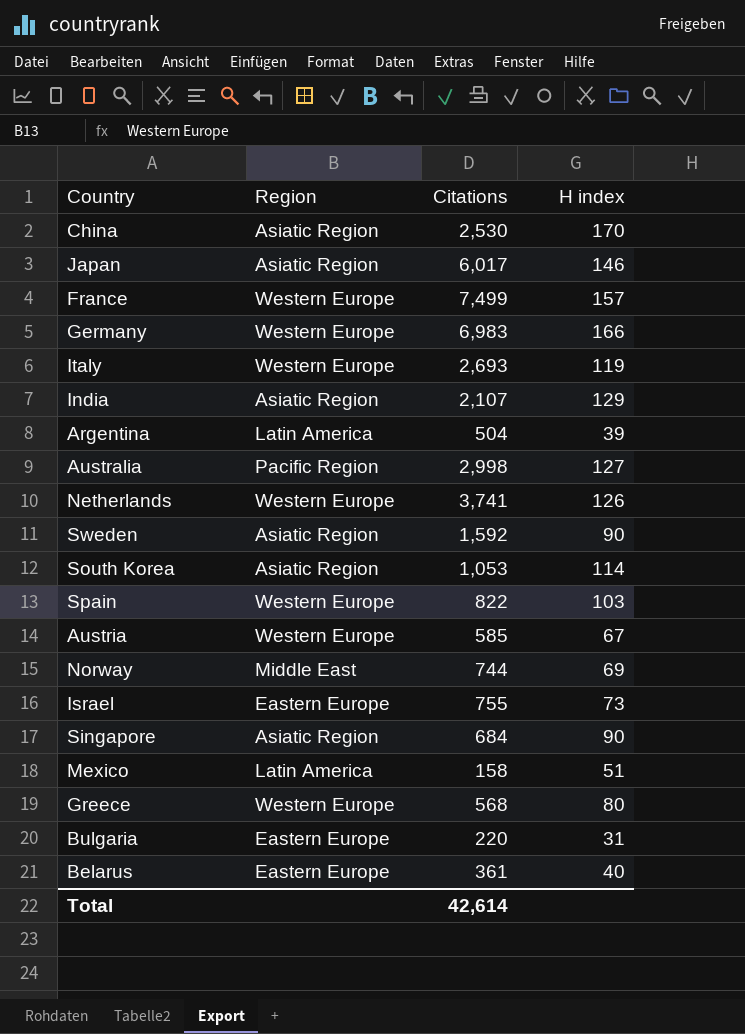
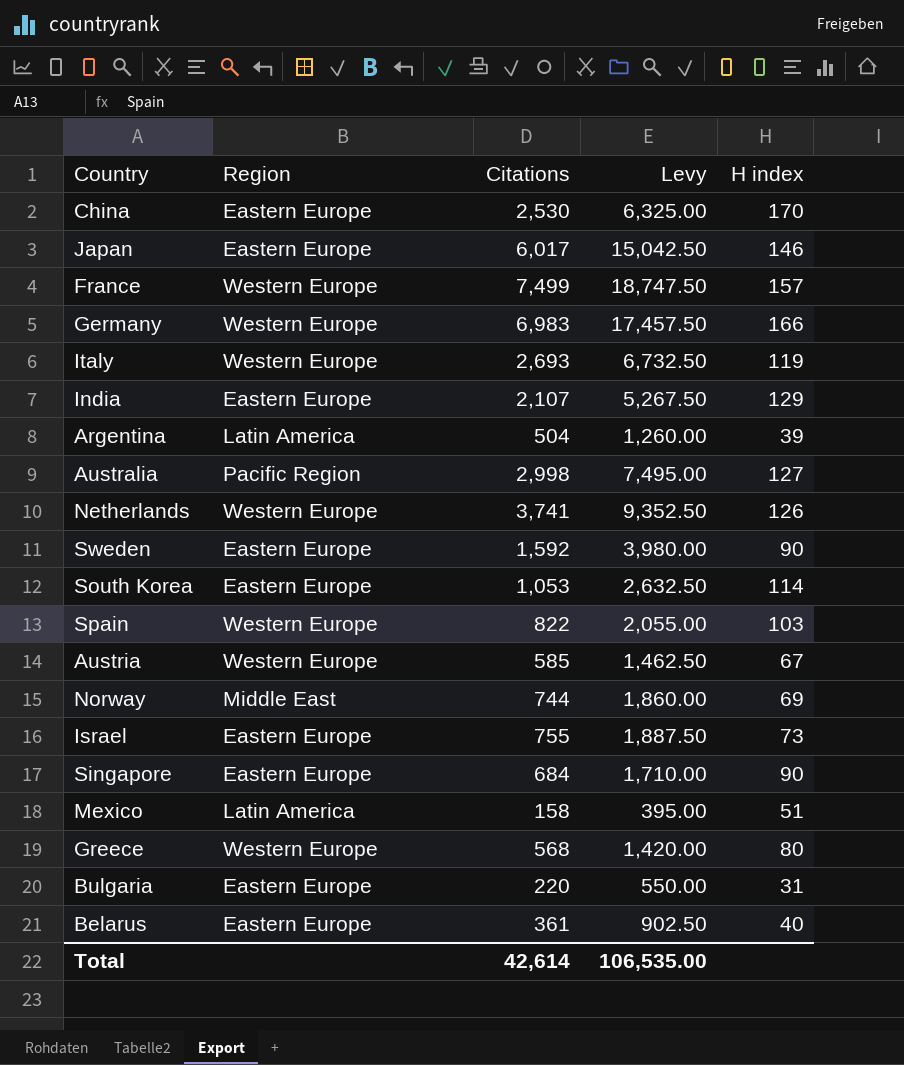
column Levy | formula: none -> [Citations] * 2.5
China | Region: Asiatic Region -> Eastern Europe
Japan | Region: Asiatic Region -> Eastern Europe
India | Region: Asiatic Region -> Eastern Europe
Sweden | Region: Asiatic Region -> Eastern Europe
South Korea | Region: Asiatic Region -> Eastern Europe
Singapore | Region: Asiatic Region -> Eastern Europe

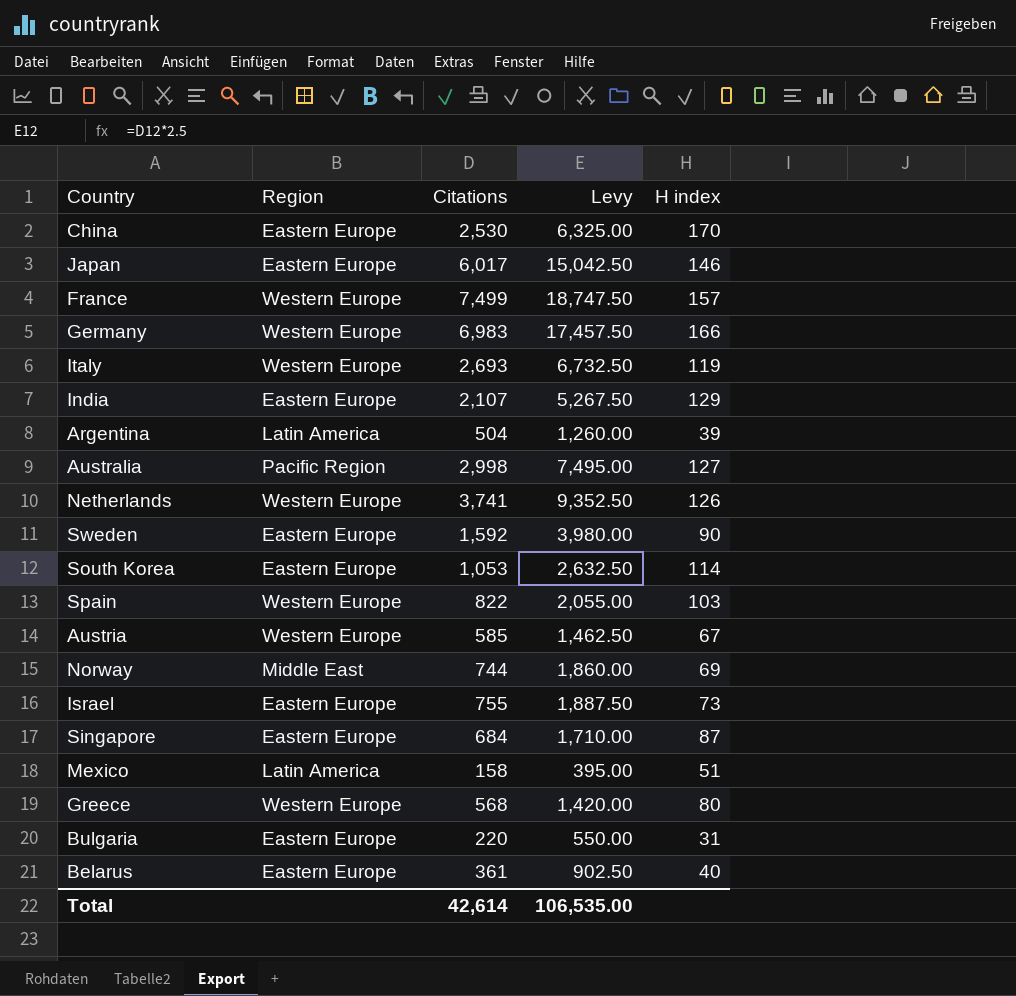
Singapore | H index: 90 -> 87

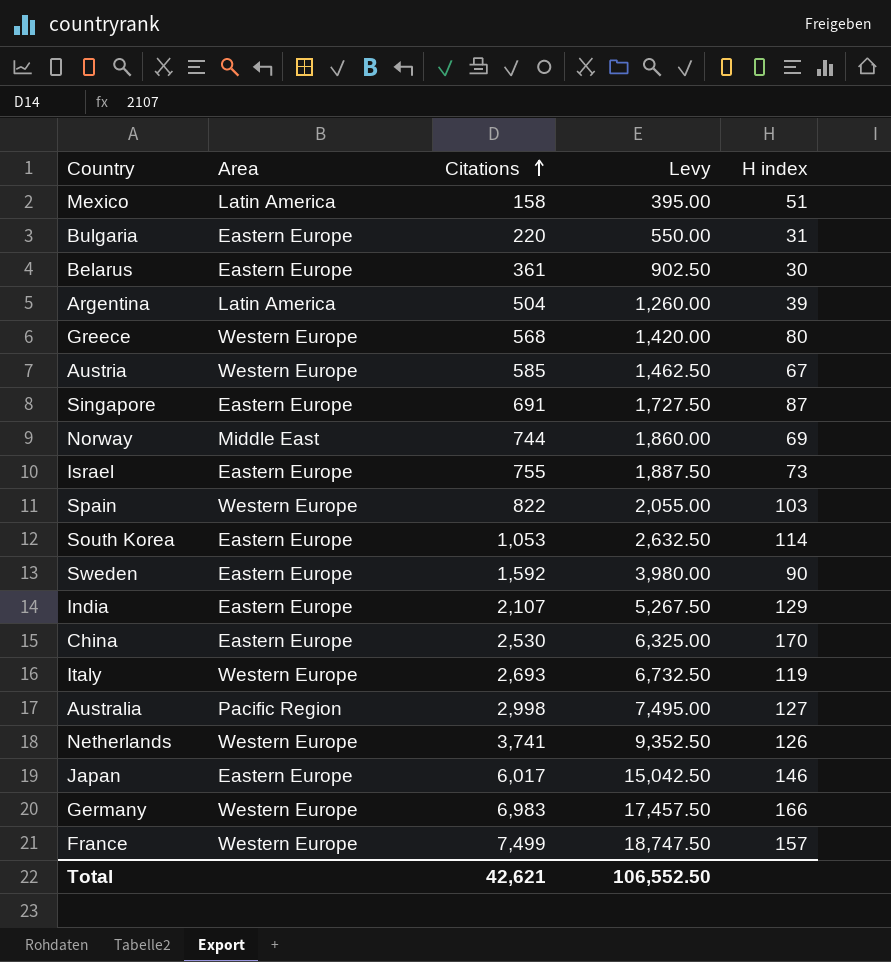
row order: none -> Citations ascending
column name: Region -> Area
Belarus | H index: 40 -> 30
Singapore | Citations: 684 -> 691
Singapore | Levy: 1,710.00 -> 1,727.50
Total | Citations: 42,614 -> 42,621
Total | Levy: 106,535.00 -> 106,552.50

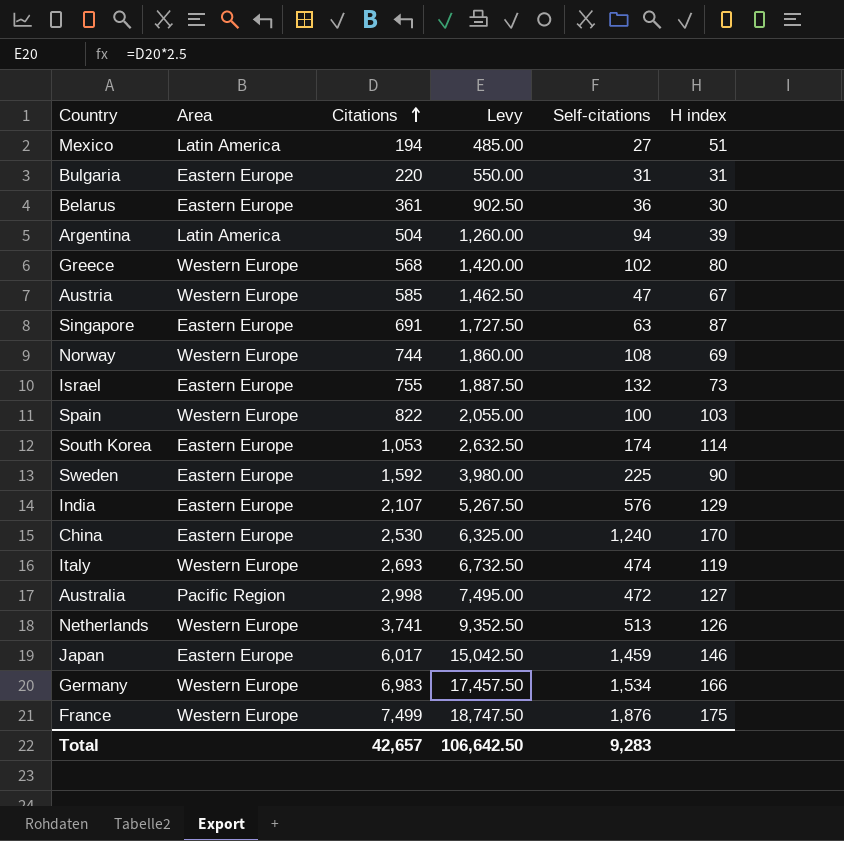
column Self-citations | position: none -> 5
Mexico | Citations: 158 -> 194
Mexico | Levy: 395.00 -> 485.00
Norway | Area: Middle East -> Western Europe
France | H index: 157 -> 175
Total | Citations: 42,621 -> 42,657
Total | Levy: 106,552.50 -> 106,642.50

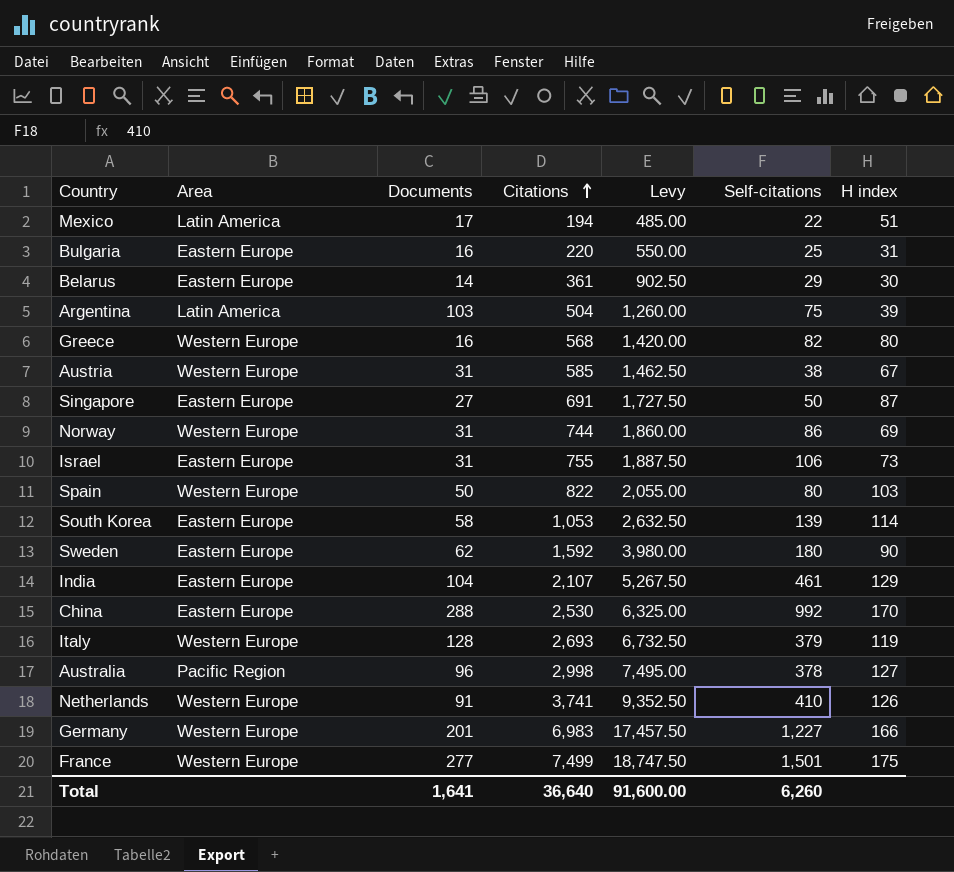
column Documents | position: none -> 3
row Japan: Eastern Europe | 6,017 | 15,042.50 | 1,459 | 146 -> none
Mexico | Self-citations: 27 -> 22
Bulgaria | Self-citations: 31 -> 25
Belarus | Self-citations: 36 -> 29
Argentina | Self-citations: 94 -> 75
Greece | Self-citations: 102 -> 82
Austria | Self-citations: 47 -> 38
Singapore | Self-citations: 63 -> 50
Norway | Self-citations: 108 -> 86
Israel | Self-citations: 132 -> 106
Spain | Self-citations: 100 -> 80
South Korea | Self-citations: 174 -> 139
Sweden | Self-citations: 225 -> 180
India | Self-citations: 576 -> 461
China | Self-citations: 1,240 -> 992
Italy | Self-citations: 474 -> 379
Australia | Self-citations: 472 -> 378
Netherlands | Self-citations: 513 -> 410
Germany | Self-citations: 1,534 -> 1,227
France | Self-citations: 1,876 -> 1,501
Total | Citations: 42,657 -> 36,640
Total | Levy: 106,642.50 -> 91,600.00
Total | Self-citations: 9,283 -> 6,260

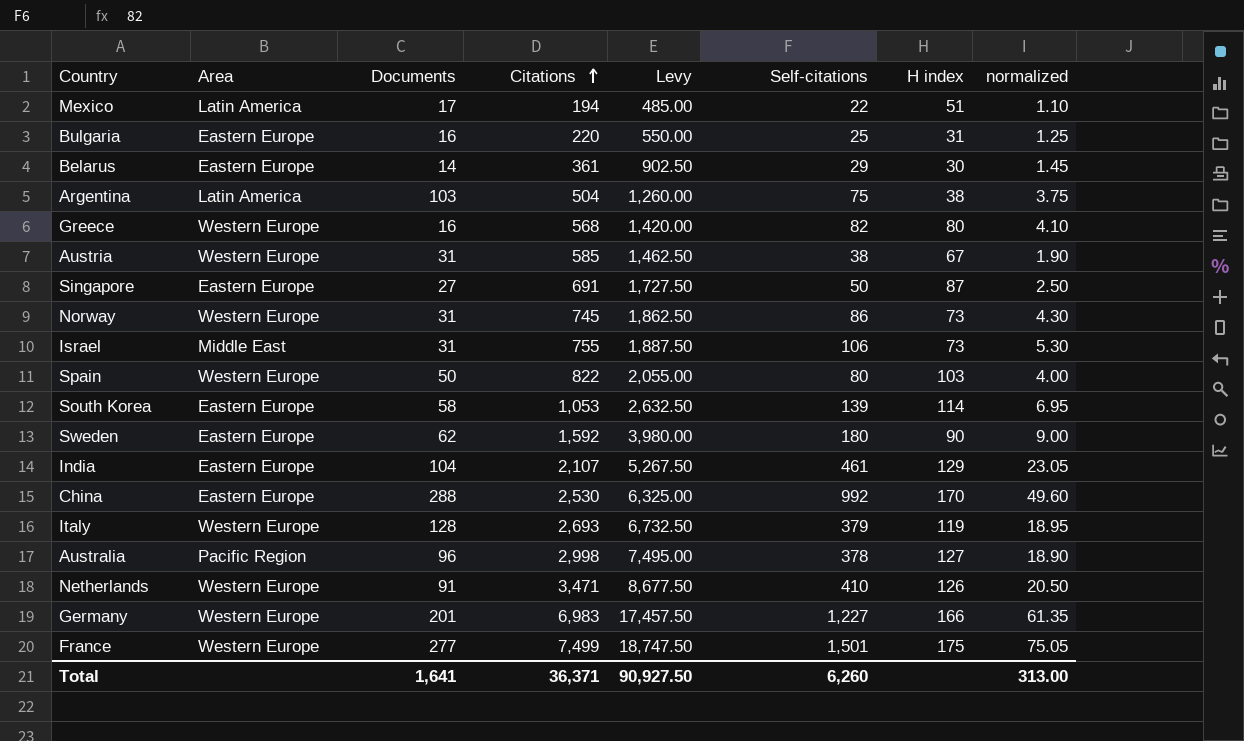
column normalized | formula: none -> [Self-citations] * 0.05
Argentina | H index: 39 -> 38
Norway | Citations: 744 -> 745
Norway | Levy: 1,860.00 -> 1,862.50
Norway | H index: 69 -> 73
Israel | Area: Eastern Europe -> Middle East
Netherlands | Citations: 3,741 -> 3,471
Netherlands | Levy: 9,352.50 -> 8,677.50
Total | Citations: 36,640 -> 36,371
Total | Levy: 91,600.00 -> 90,927.50

